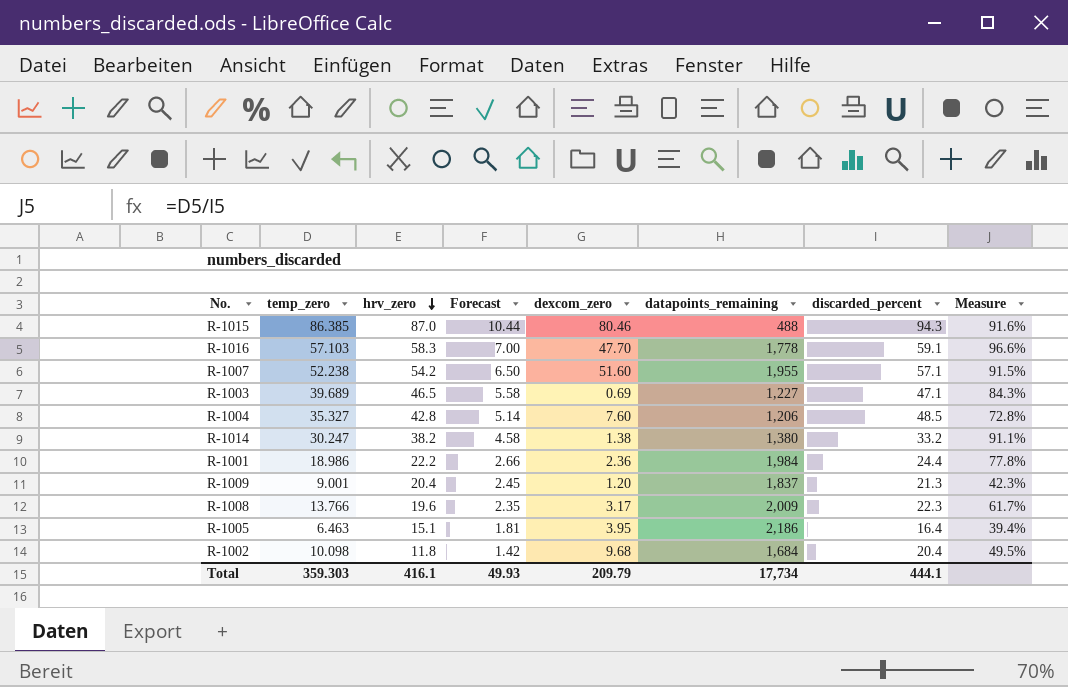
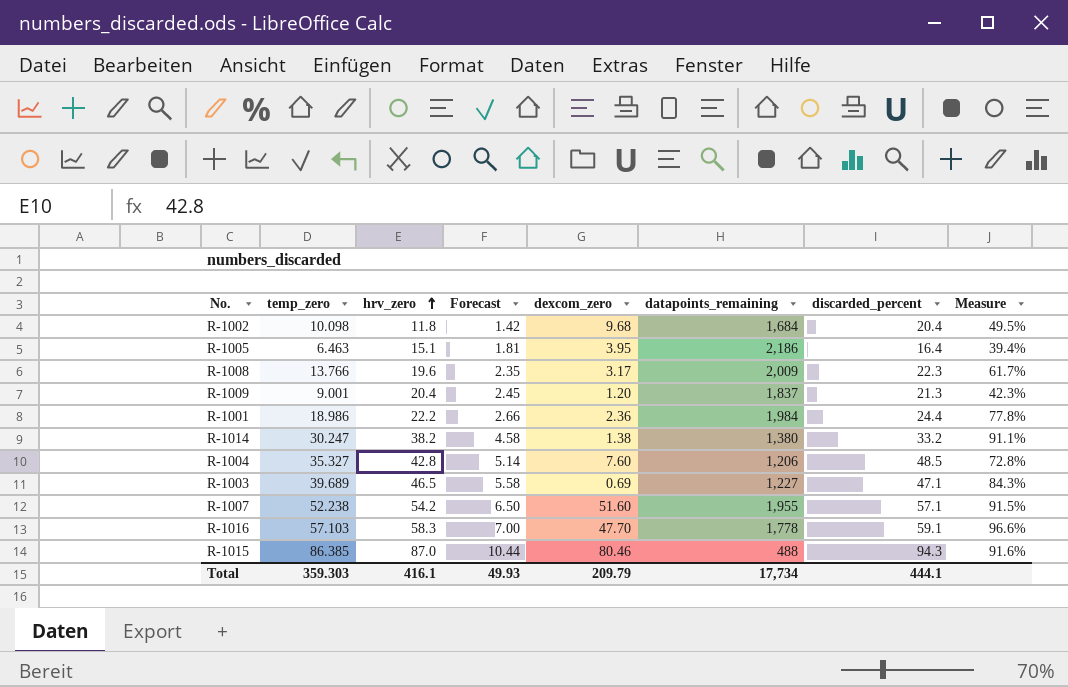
row order: hrv_zero descending -> hrv_zero ascending

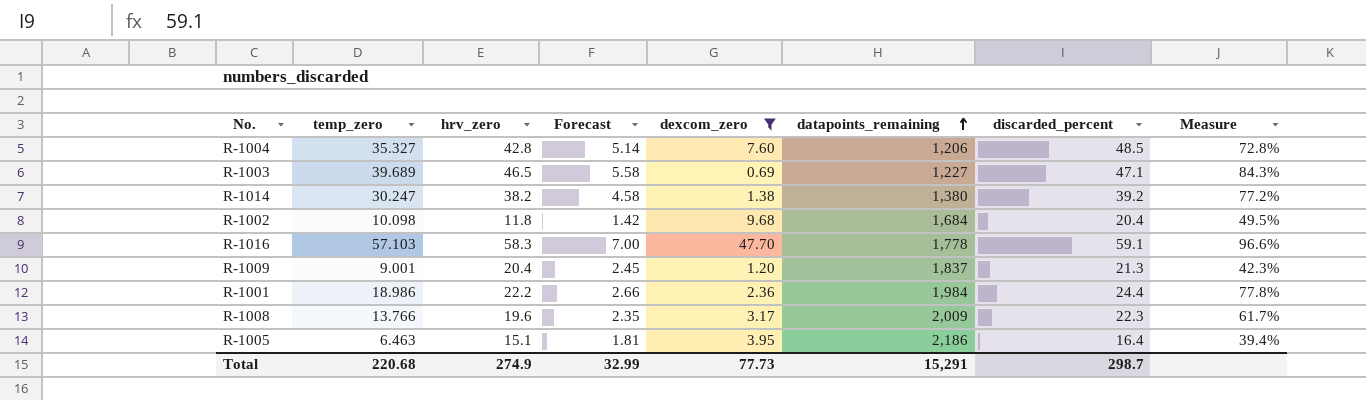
filter: none -> dexcom_zero <= 47.70
row order: hrv_zero ascending -> datapoints_remaining ascending
R-1014 | discarded_percent: 33.2 -> 39.2
R-1014 | Measure: 91.1% -> 77.2%
Total | temp_zero: 359.303 -> 220.68
Total | hrv_zero: 416.1 -> 274.9
Total | Forecast: 49.93 -> 32.99
Total | dexcom_zero: 209.79 -> 77.73
Total | datapoints_remaining: 17,734 -> 15,291
Total | discarded_percent: 444.1 -> 298.7

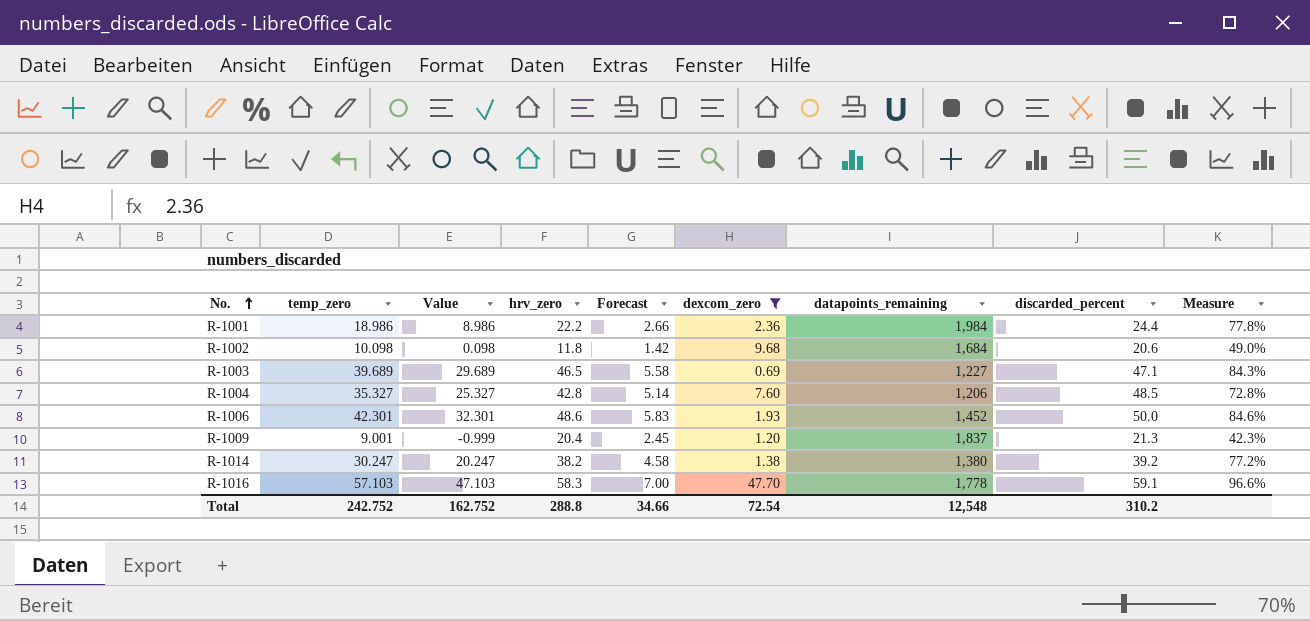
row order: datapoints_remaining ascending -> No. ascending
column Value | formula: none -> [temp_zero] - 10
row R-1008: 13.766 | 19.6 | 2.35 | 3.17 | 2,009 | 22.3 | 61.7% -> none
row R-1005: 6.463 | 15.1 | 1.81 | 3.95 | 2,186 | 16.4 | 39.4% -> none
R-1002 | discarded_percent: 20.4 -> 20.6
R-1002 | Measure: 49.5% -> 49.0%
row R-1006: none -> 42.301 | 32.301 | 48.6 | 5.83 | 1.93 | 1,452 | 50.0 | 84.6%
Total | temp_zero: 220.68 -> 242.752
Total | hrv_zero: 274.9 -> 288.8
Total | Forecast: 32.99 -> 34.66
Total | dexcom_zero: 77.73 -> 72.54
Total | datapoints_remaining: 15,291 -> 12,548
Total | discarded_percent: 298.7 -> 310.2

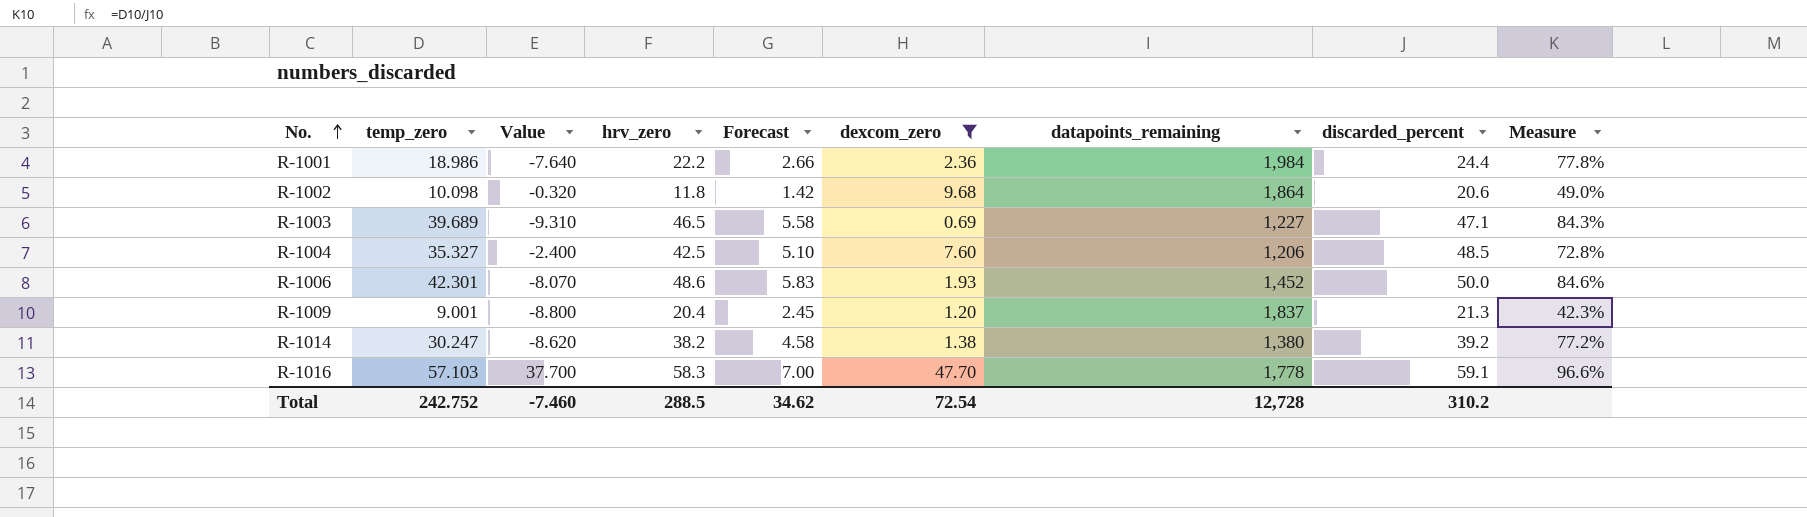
column Value | formula: [temp_zero] - 10 -> [dexcom_zero] - 10
R-1002 | datapoints_remaining: 1,684 -> 1,864
R-1004 | hrv_zero: 42.8 -> 42.5
R-1004 | Forecast: 5.14 -> 5.10
Total | Value: 162.752 -> -7.460
Total | hrv_zero: 288.8 -> 288.5
Total | Forecast: 34.66 -> 34.62
Total | datapoints_remaining: 12,548 -> 12,728

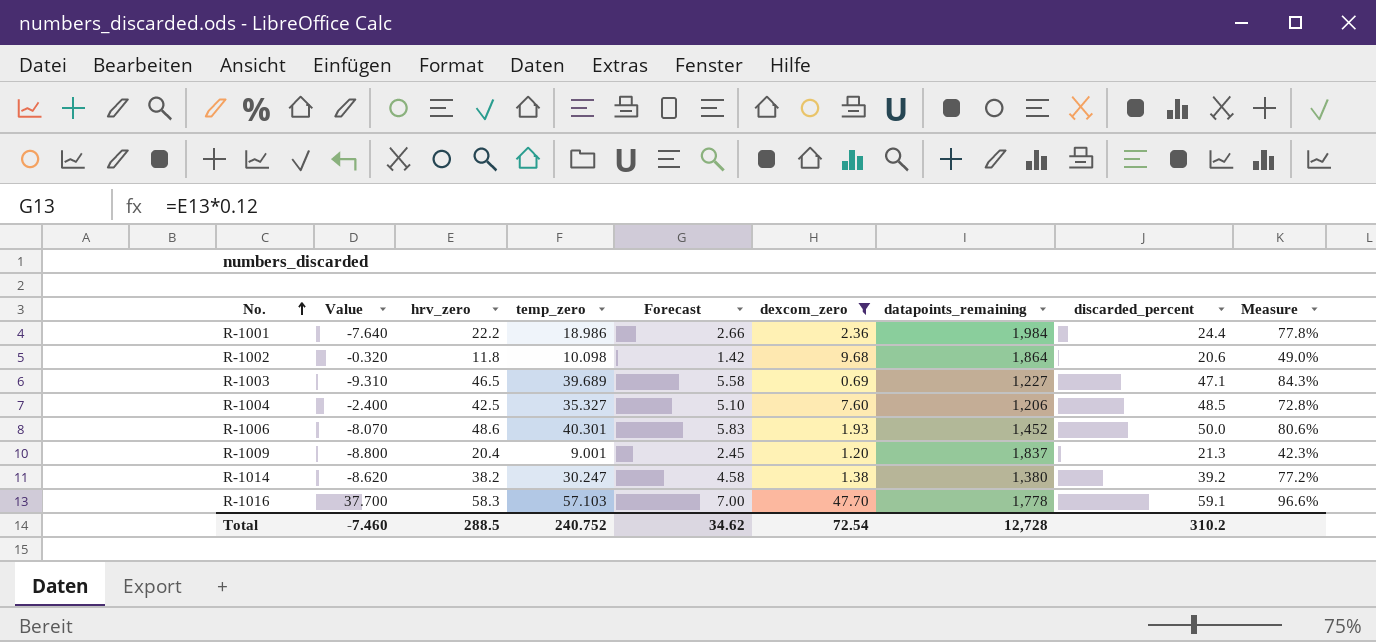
column temp_zero | position: 2 -> 4
R-1006 | temp_zero: 42.301 -> 40.301
R-1006 | Measure: 84.6% -> 80.6%
Total | temp_zero: 242.752 -> 240.752

